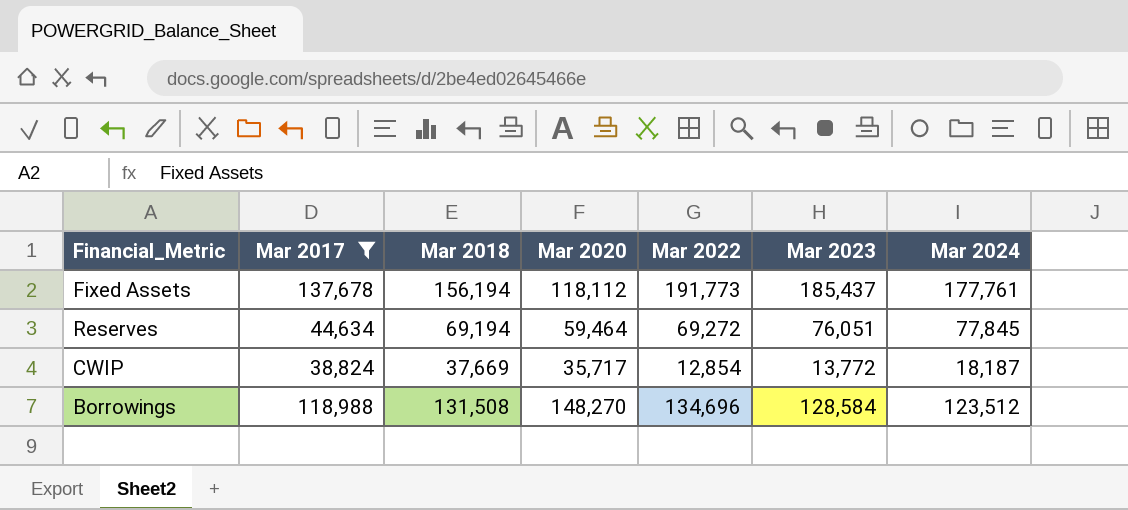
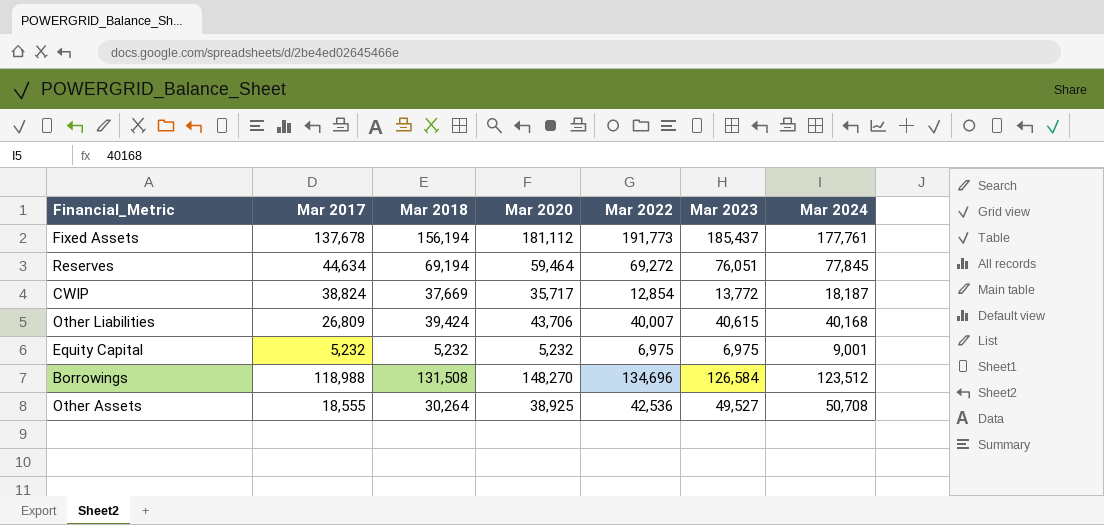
filter: Mar 2017 >= 38,824 -> none
Fixed Assets | Mar 2020: 118,112 -> 181,112
Borrowings | Mar 2023: 128,584 -> 126,584

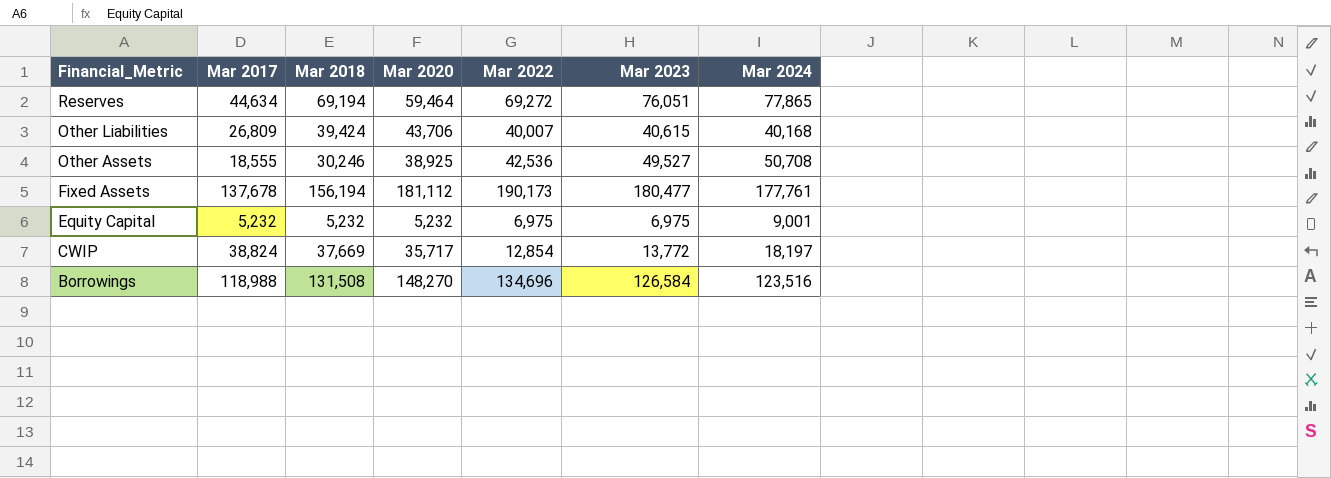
row order: none -> Financial_Metric descending
Reserves | Mar 2024: 77,845 -> 77,865
Other Assets | Mar 2018: 30,264 -> 30,246
Fixed Assets | Mar 2022: 191,773 -> 190,173
Fixed Assets | Mar 2023: 185,437 -> 180,477
CWIP | Mar 2024: 18,187 -> 18,197
Borrowings | Mar 2024: 123,512 -> 123,516

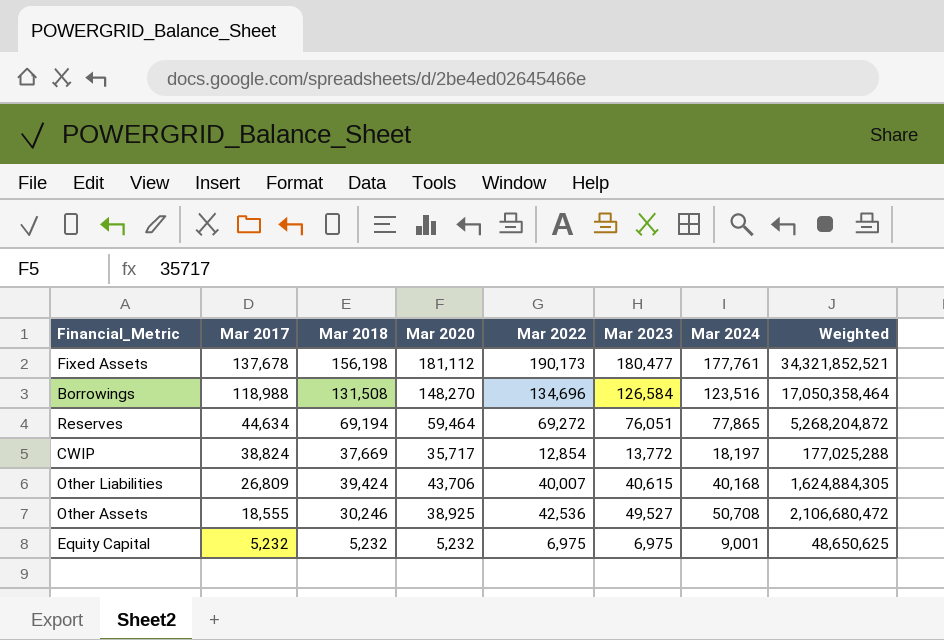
row order: Financial_Metric descending -> Mar 2017 descending
column Weighted | formula: none -> [Mar 2022] * [Mar 2023]
Fixed Assets | Mar 2018: 156,194 -> 156,198

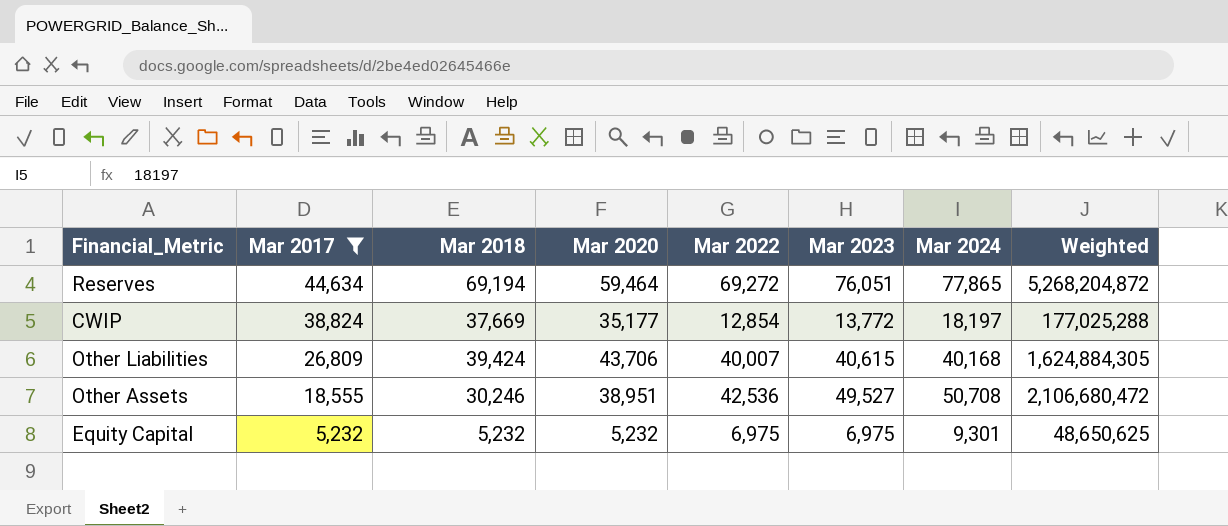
filter: none -> Mar 2017 <= 44,634
CWIP | Mar 2020: 35,717 -> 35,177
Other Assets | Mar 2020: 38,925 -> 38,951
Equity Capital | Mar 2024: 9,001 -> 9,301

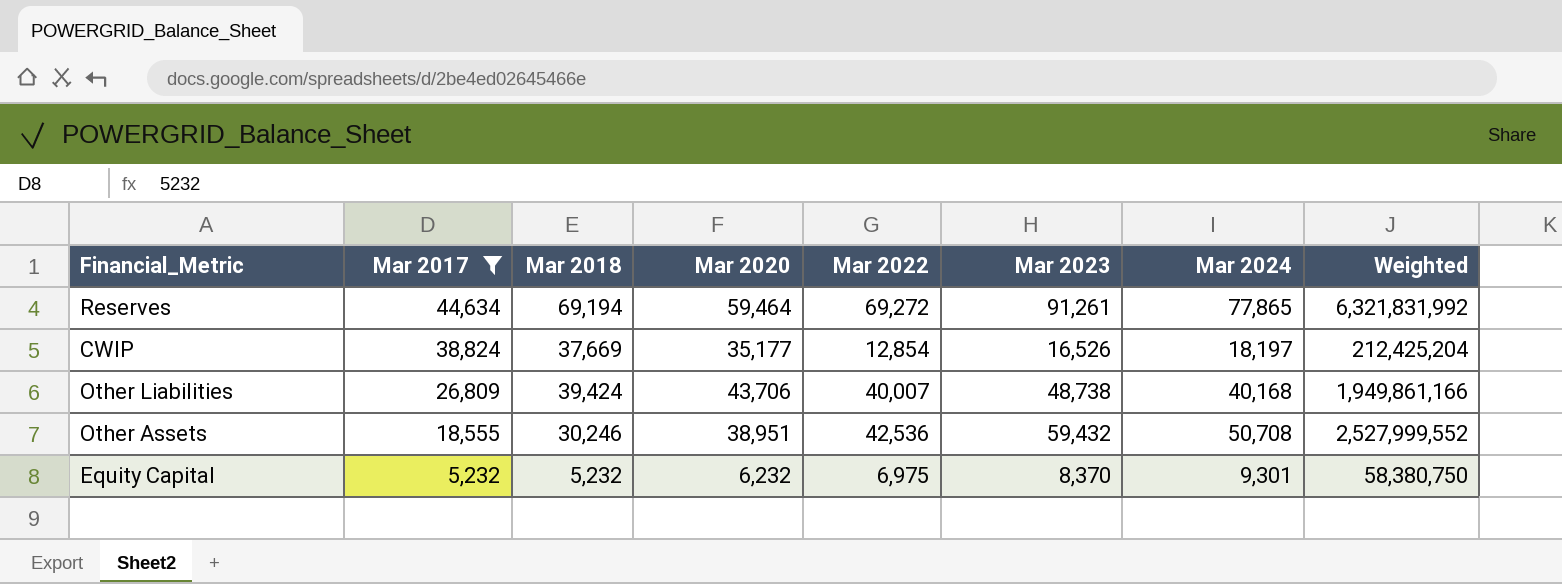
Reserves | Mar 2023: 76,051 -> 91,261
Reserves | Weighted: 5,268,204,872 -> 6,321,831,992
CWIP | Mar 2023: 13,772 -> 16,526
CWIP | Weighted: 177,025,288 -> 212,425,204
Other Liabilities | Mar 2023: 40,615 -> 48,738
Other Liabilities | Weighted: 1,624,884,305 -> 1,949,861,166
Other Assets | Mar 2023: 49,527 -> 59,432
Other Assets | Weighted: 2,106,680,472 -> 2,527,999,552
Equity Capital | Mar 2020: 5,232 -> 6,232
Equity Capital | Mar 2023: 6,975 -> 8,370
Equity Capital | Weighted: 48,650,625 -> 58,380,750

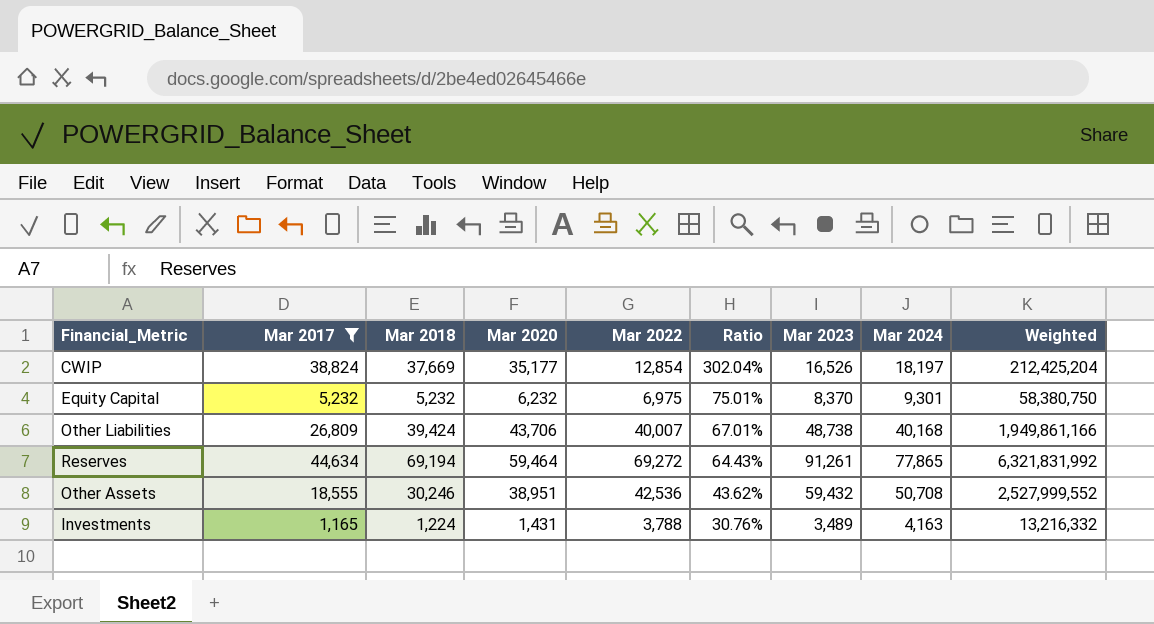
row order: Mar 2017 descending -> Ratio descending
column Ratio | formula: none -> [Mar 2017] / [Mar 2022]
row Investments: none -> 1,165 | 1,224 | 1,431 | 3,788 | 30.76% | 3,489 | 4,163 | 13,216,332

